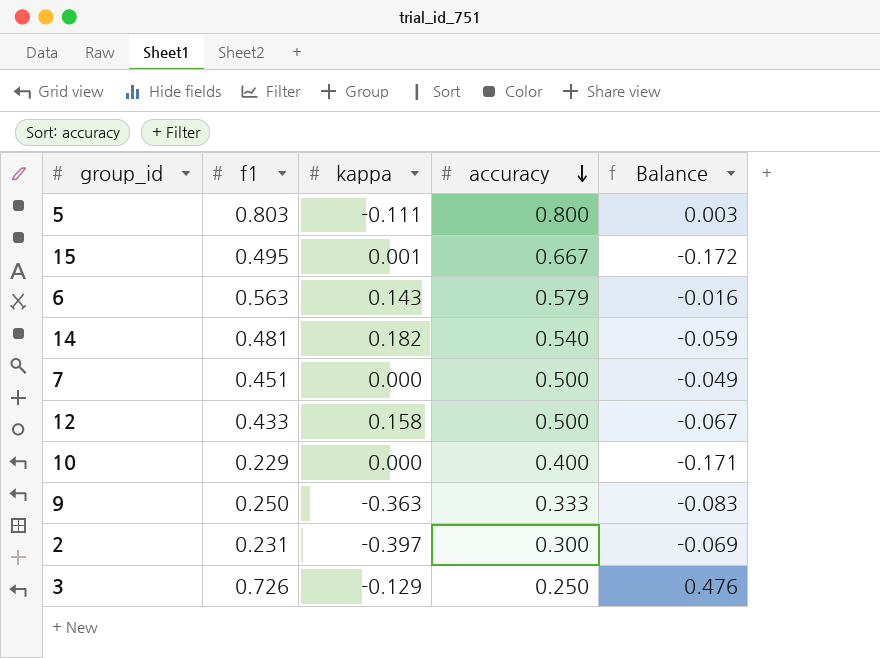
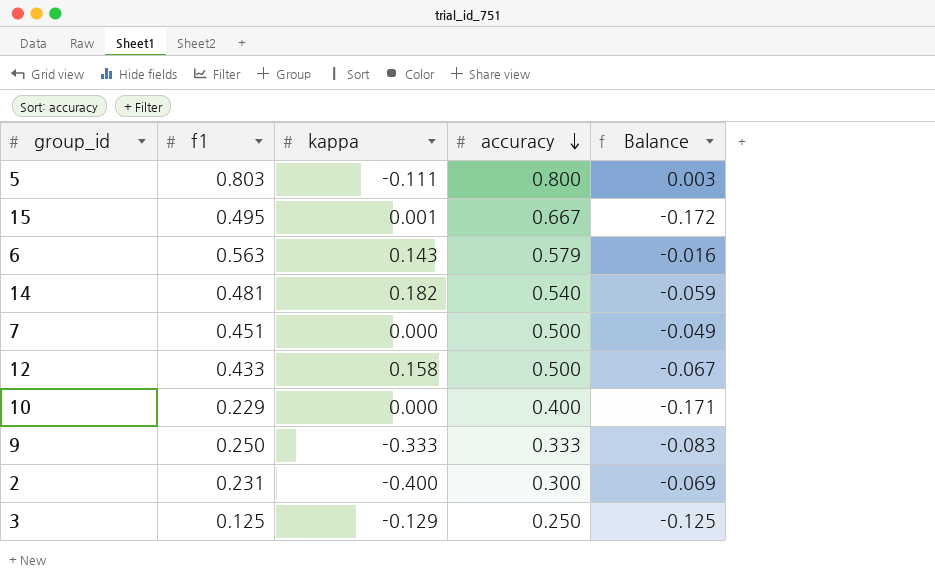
9 | kappa: -0.363 -> -0.333
2 | kappa: -0.397 -> -0.400
3 | f1: 0.726 -> 0.125
3 | Balance: 0.476 -> -0.125

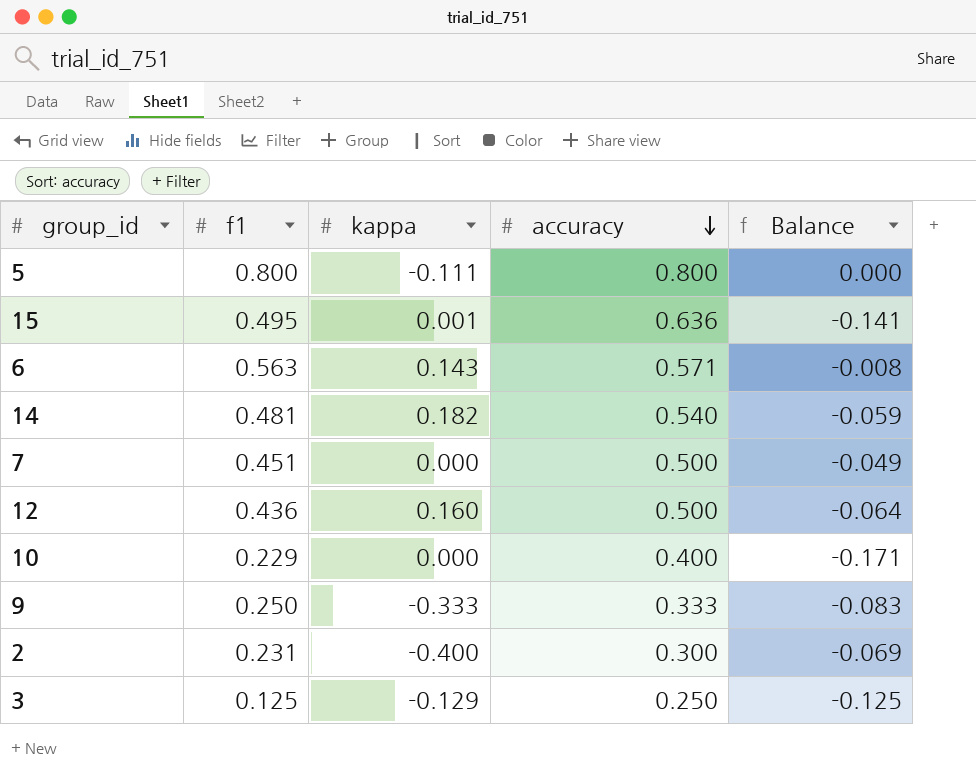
5 | f1: 0.803 -> 0.800
5 | Balance: 0.003 -> 0.000
15 | accuracy: 0.667 -> 0.636
15 | Balance: -0.172 -> -0.141
6 | accuracy: 0.579 -> 0.571
6 | Balance: -0.016 -> -0.008
12 | f1: 0.433 -> 0.436
12 | kappa: 0.158 -> 0.160
12 | Balance: -0.067 -> -0.064

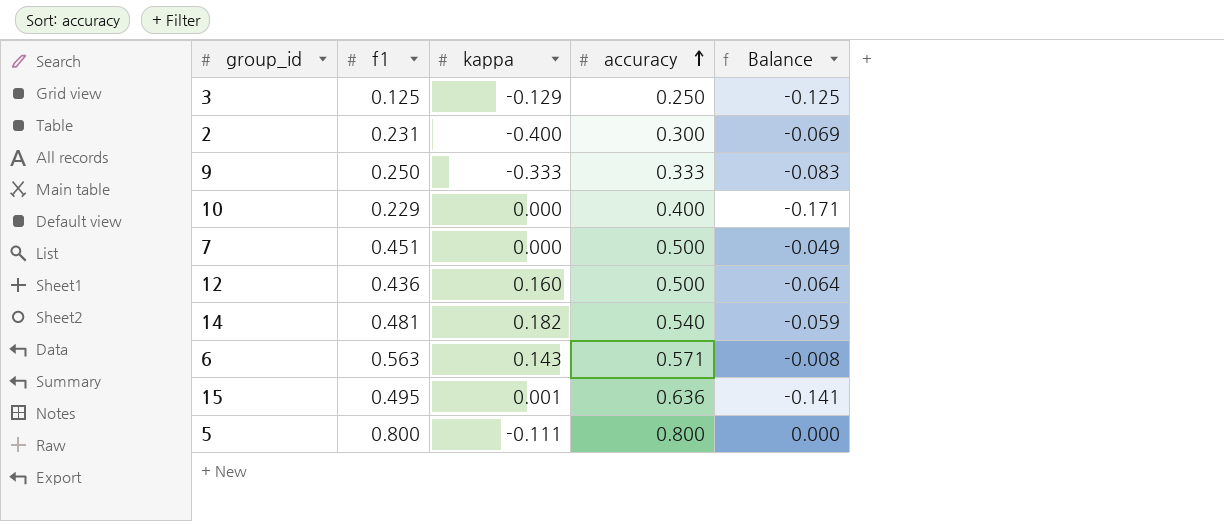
row order: accuracy descending -> accuracy ascending

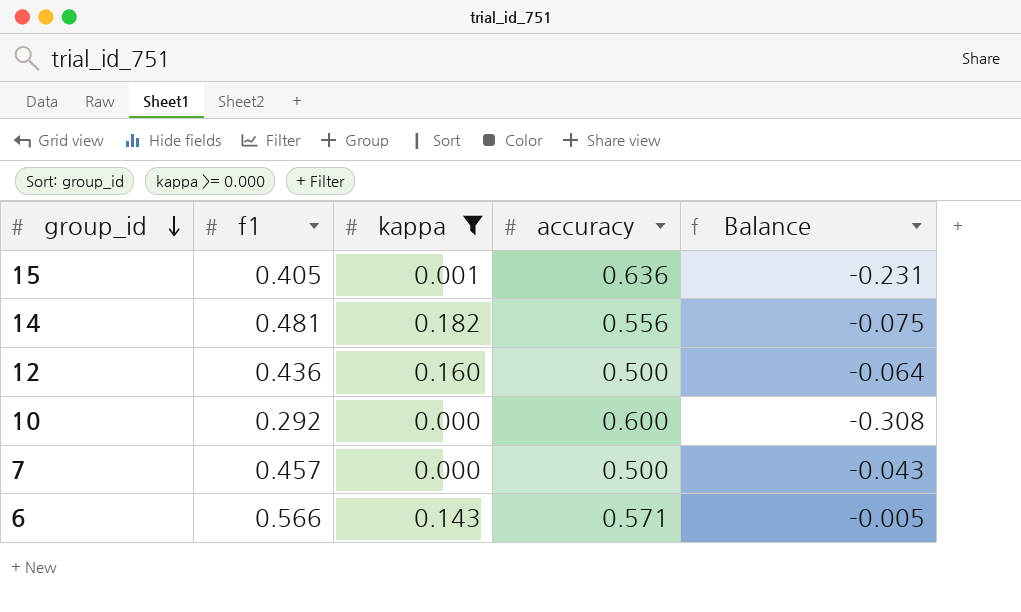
filter: none -> kappa >= 0.000
row order: accuracy ascending -> group_id descending
15 | f1: 0.495 -> 0.405
15 | Balance: -0.141 -> -0.231
14 | accuracy: 0.540 -> 0.556
14 | Balance: -0.059 -> -0.075
10 | f1: 0.229 -> 0.292
10 | accuracy: 0.400 -> 0.600
10 | Balance: -0.171 -> -0.308
7 | f1: 0.451 -> 0.457
7 | Balance: -0.049 -> -0.043
6 | f1: 0.563 -> 0.566
6 | Balance: -0.008 -> -0.005

